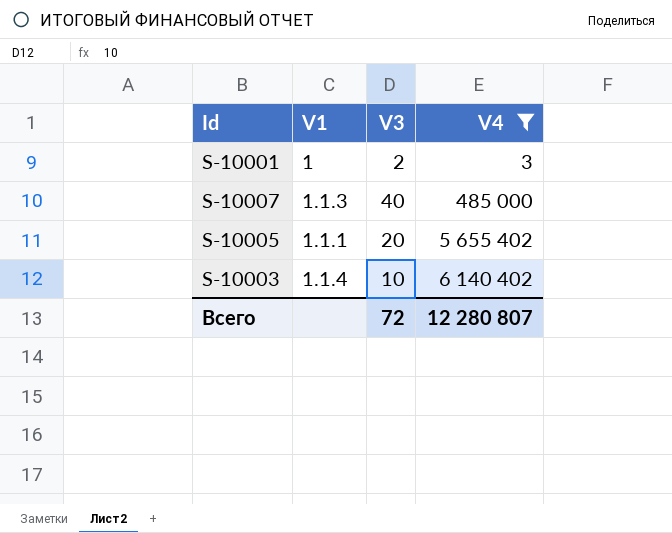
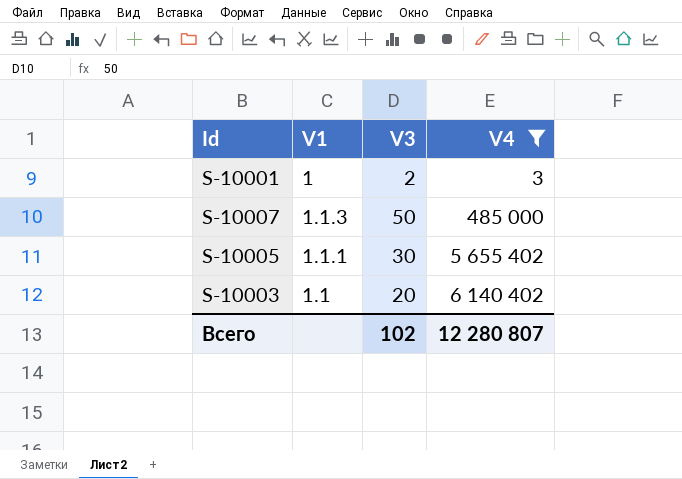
S-10007 | V3: 40 -> 50
S-10005 | V3: 20 -> 30
S-10003 | V1: 1.1.4 -> 1.1
S-10003 | V3: 10 -> 20
Всего | V3: 72 -> 102

